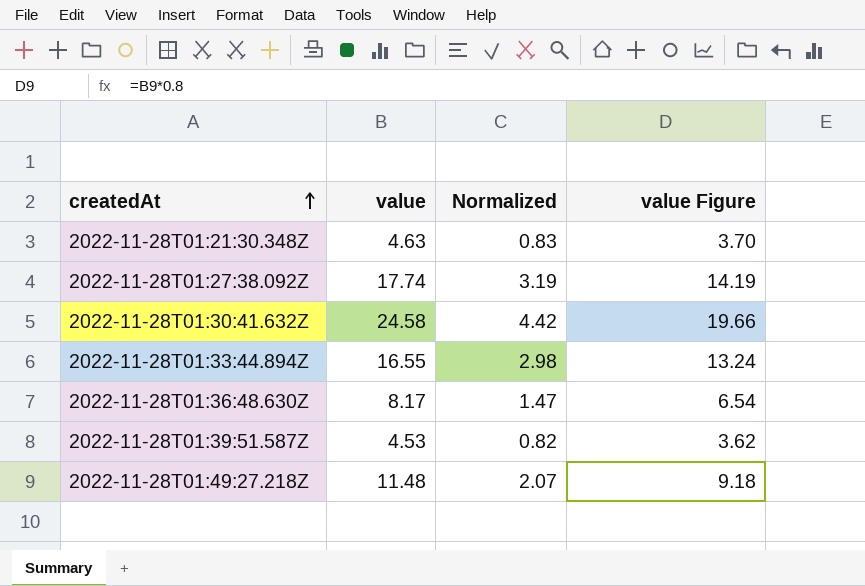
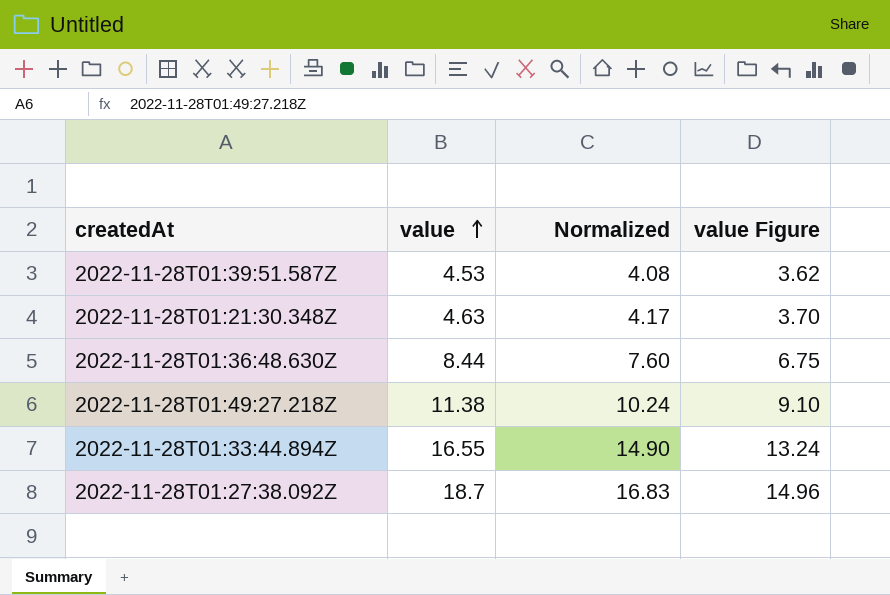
row order: createdAt ascending -> value ascending
column Normalized | formula: [value] * 0.18 -> [value] * 0.9
row 2022-11-28T01:30:41.632Z: 24.58 | 4.42 | 19.66 -> none
2022-11-28T01:36:48.630Z | value: 8.17 -> 8.44
2022-11-28T01:36:48.630Z | value Figure: 6.54 -> 6.75
2022-11-28T01:49:27.218Z | value: 11.48 -> 11.38
2022-11-28T01:49:27.218Z | value Figure: 9.18 -> 9.10
2022-11-28T01:27:38.092Z | value: 17.74 -> 18.7
2022-11-28T01:27:38.092Z | value Figure: 14.19 -> 14.96

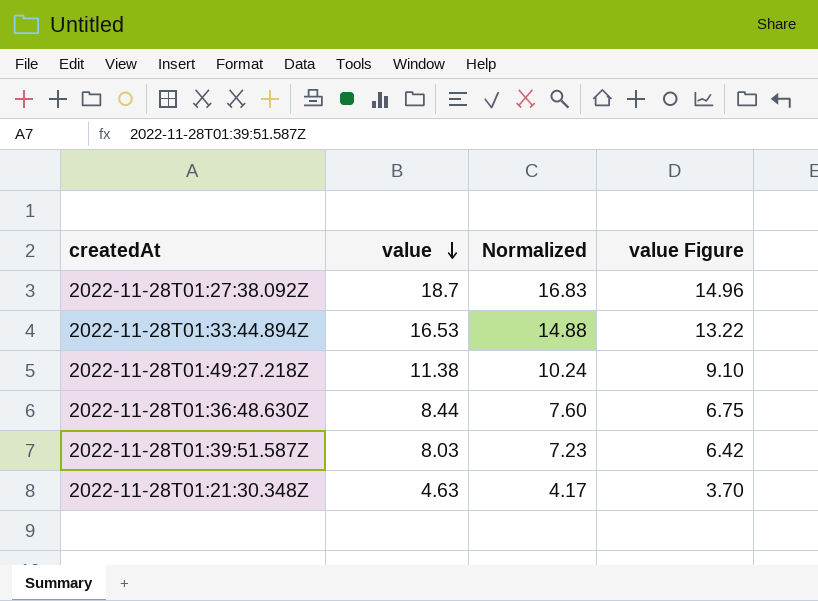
row order: value ascending -> value descending
2022-11-28T01:33:44.894Z | value: 16.55 -> 16.53
2022-11-28T01:33:44.894Z | Normalized: 14.90 -> 14.88
2022-11-28T01:33:44.894Z | value Figure: 13.24 -> 13.22
2022-11-28T01:39:51.587Z | value: 4.53 -> 8.03
2022-11-28T01:39:51.587Z | Normalized: 4.08 -> 7.23
2022-11-28T01:39:51.587Z | value Figure: 3.62 -> 6.42

